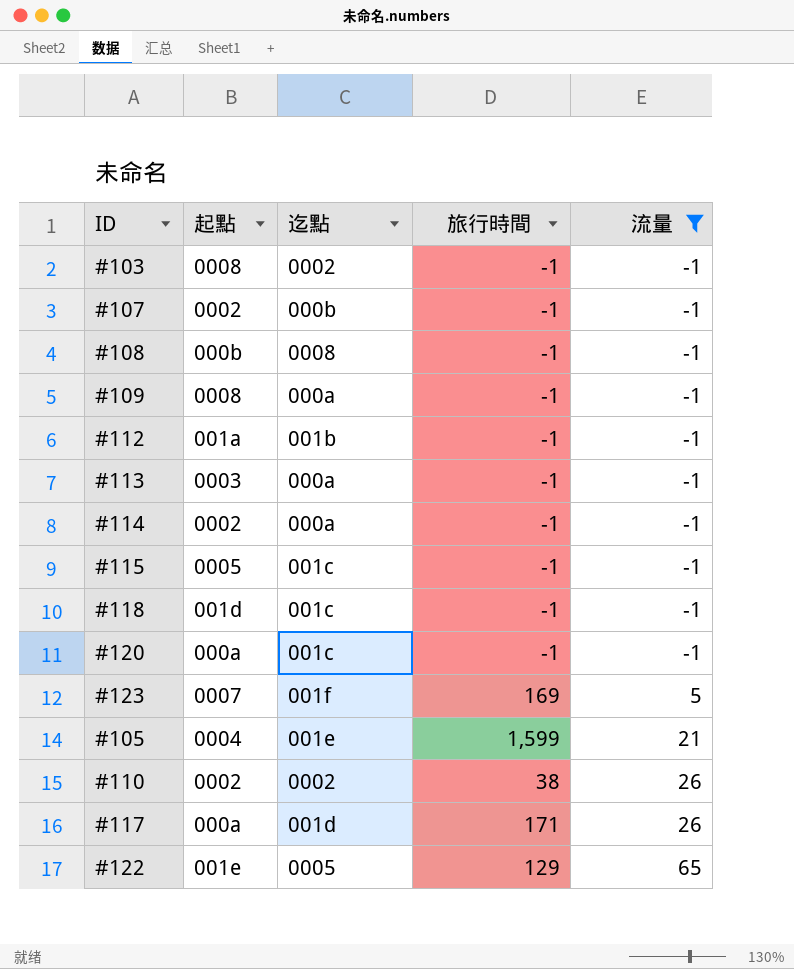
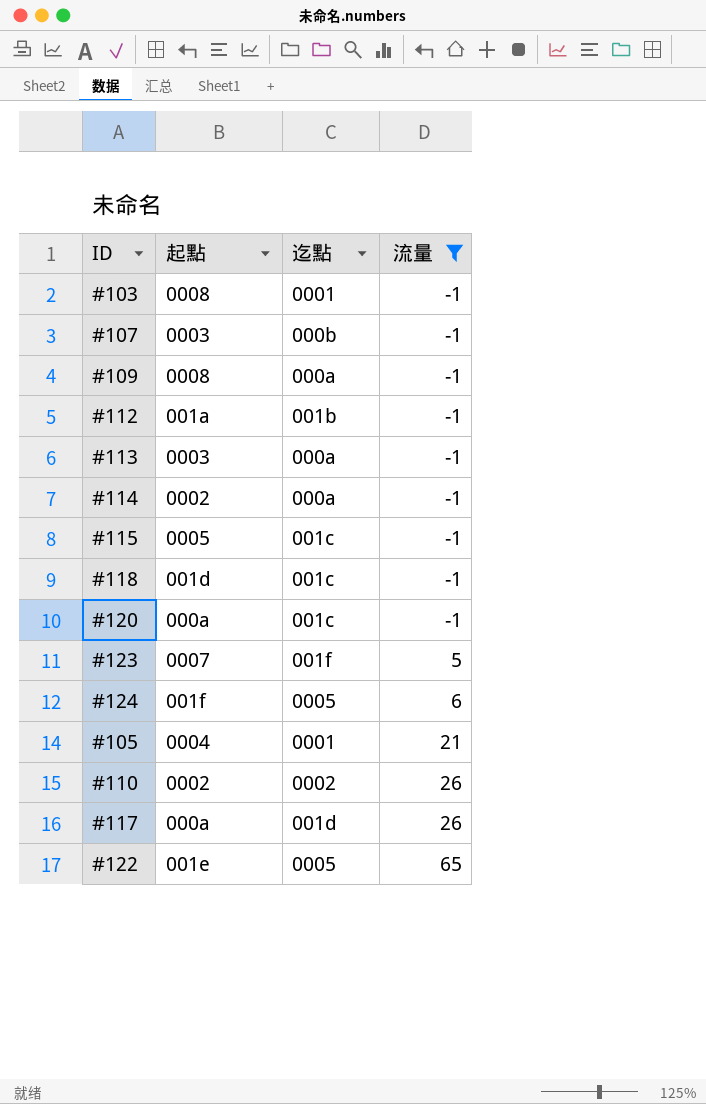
column 旅行時間 | position: 4 -> none
row #108: 000b | 0008 | -1 | -1 -> none
#103 | 迄點: 0002 -> 0001
#107 | 起點: 0002 -> 0003
row #124: none -> 001f | 0005 | 6
#105 | 迄點: 001e -> 0001

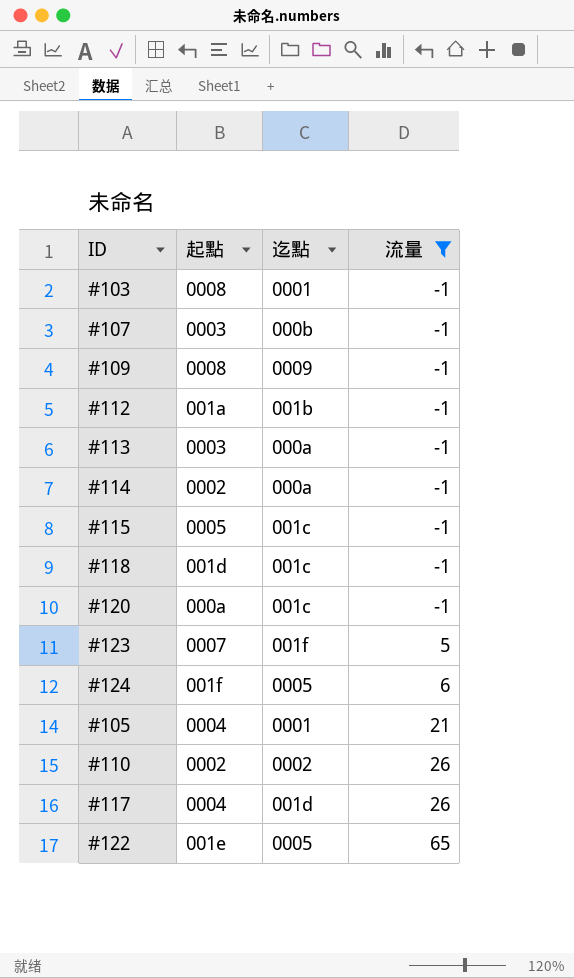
#109 | 迄點: 000a -> 0009
#117 | 起點: 000a -> 0004

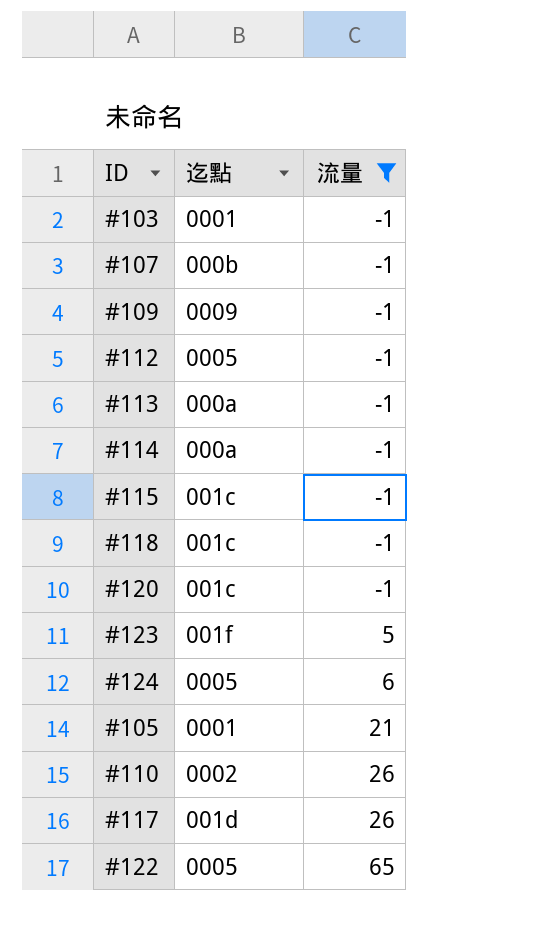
column 起點 | position: 2 -> none
#112 | 迄點: 001b -> 0005

